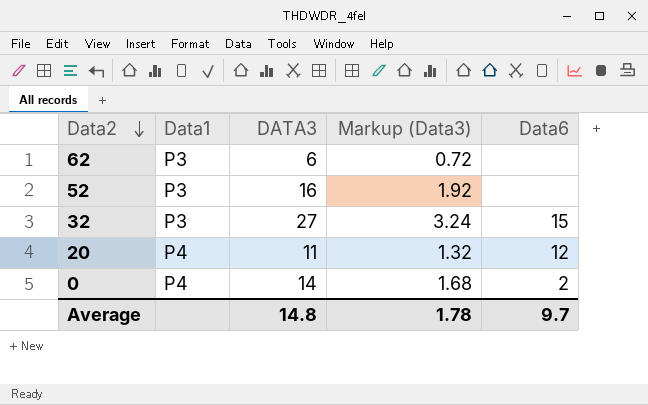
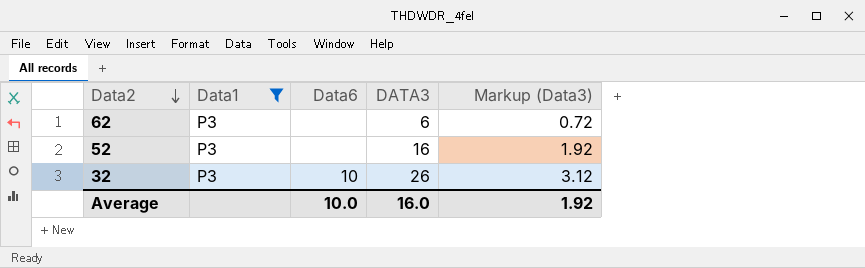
filter: none -> Data1 = P3
column Data6 | position: 5 -> 3
32 | Data6: 15 -> 10
32 | DATA3: 27 -> 26
32 | Markup (Data3): 3.24 -> 3.12
Average | Data6: 9.7 -> 10.0
Average | DATA3: 14.8 -> 16.0
Average | Markup (Data3): 1.78 -> 1.92

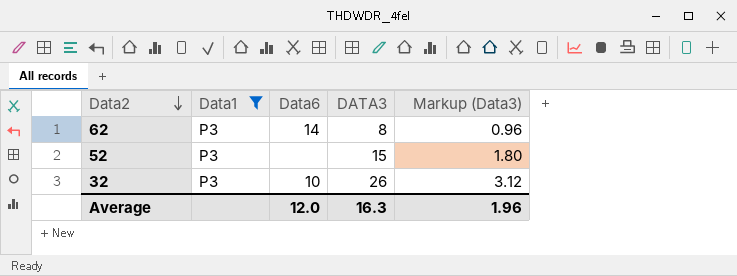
62 | Data6: none -> 14
62 | DATA3: 6 -> 8
62 | Markup (Data3): 0.72 -> 0.96
52 | DATA3: 16 -> 15
52 | Markup (Data3): 1.92 -> 1.80
Average | Data6: 10.0 -> 12.0
Average | DATA3: 16.0 -> 16.3
Average | Markup (Data3): 1.92 -> 1.96

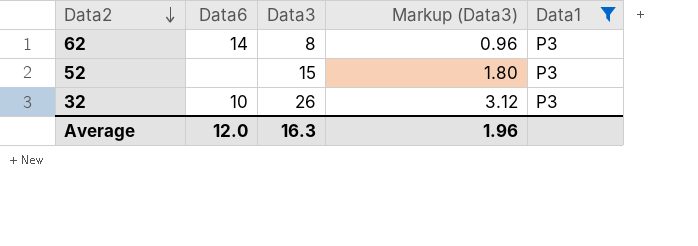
column name: DATA3 -> Data3
column Data1 | position: 2 -> 5

